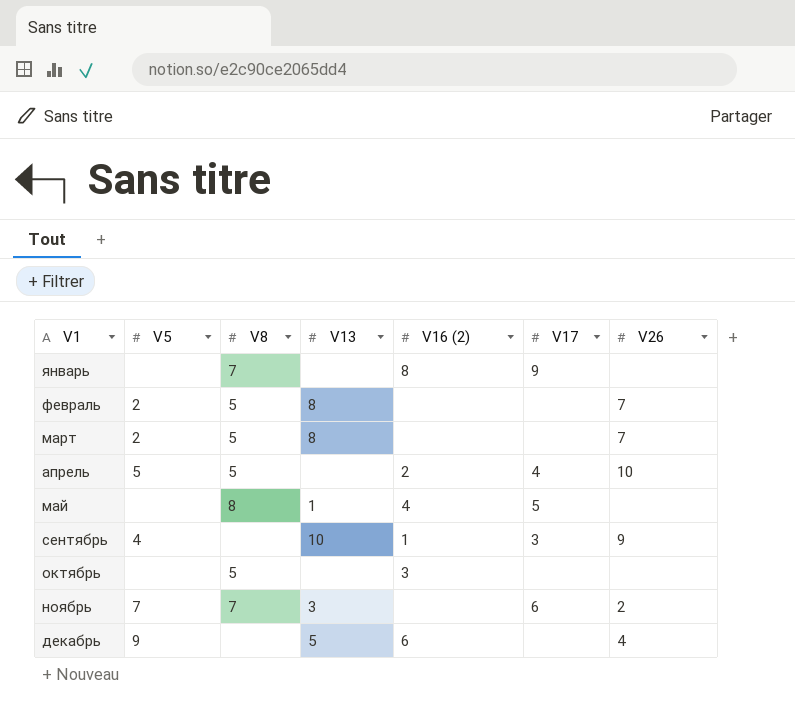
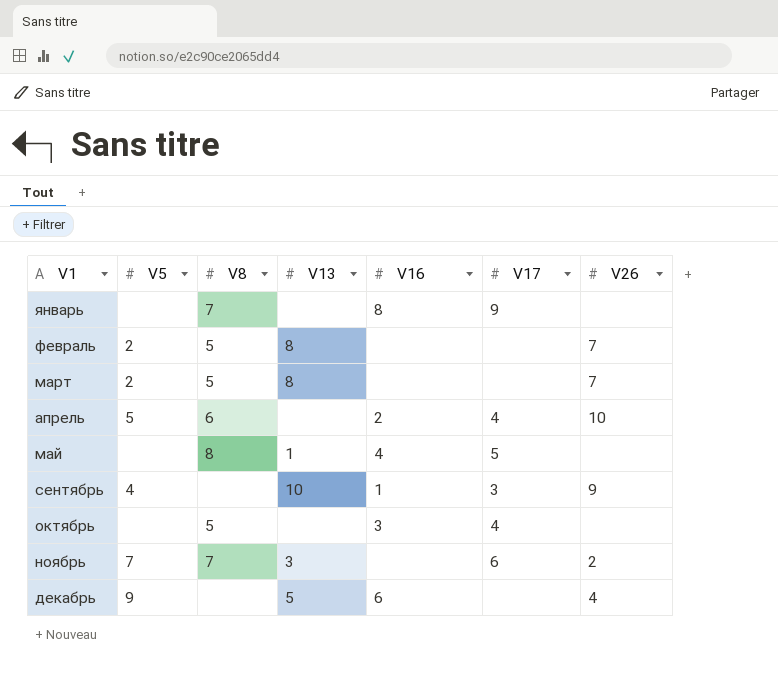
column name: V16 (2) -> V16
апрель | V8: 5 -> 6
октябрь | V17: none -> 4

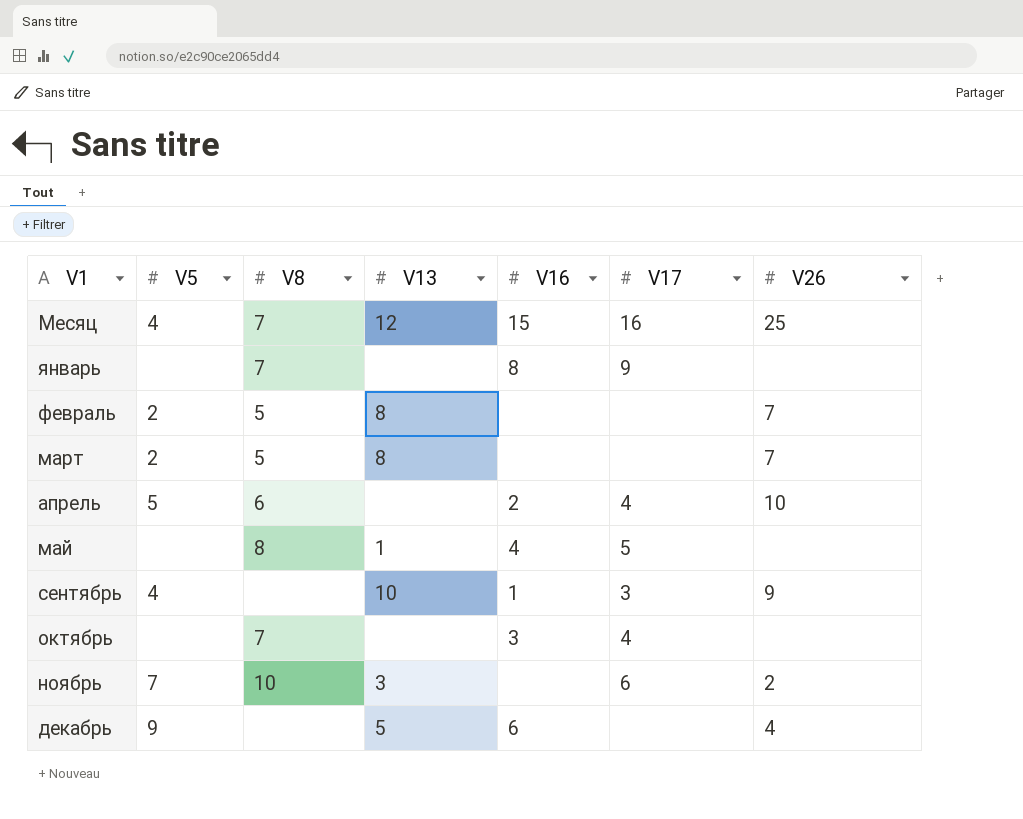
row Месяц: none -> 4 | 7 | 12 | 15 | 16 | 25
октябрь | V8: 5 -> 7
ноябрь | V8: 7 -> 10

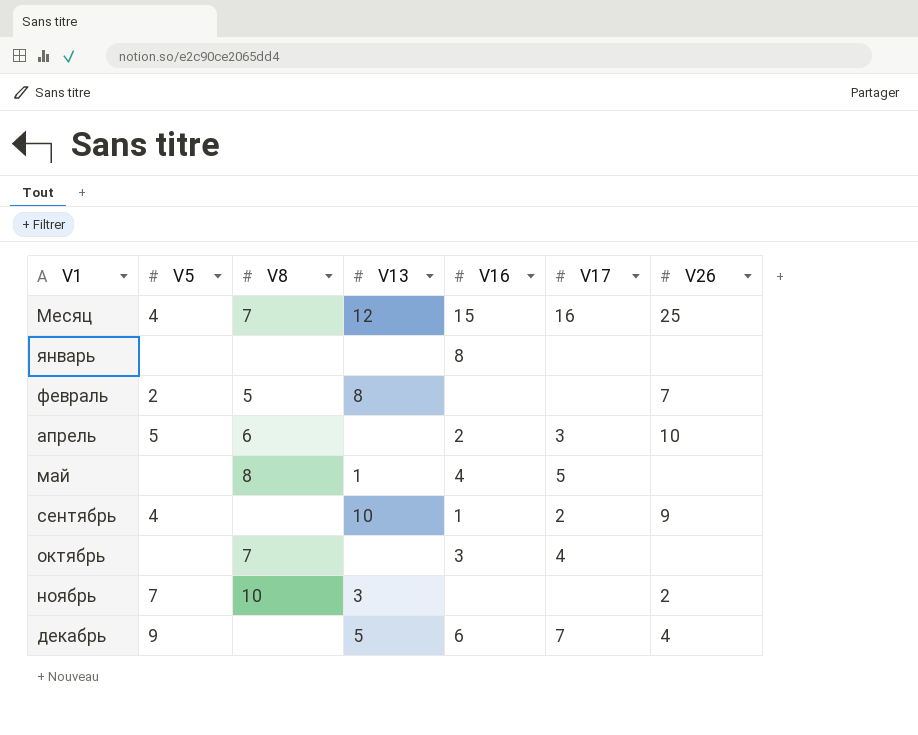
row март: 2 | 5 | 8 | none | none | 7 -> none
январь | V8: 7 -> none
январь | V17: 9 -> none
апрель | V17: 4 -> 3
сентябрь | V17: 3 -> 2
ноябрь | V17: 6 -> none
декабрь | V17: none -> 7

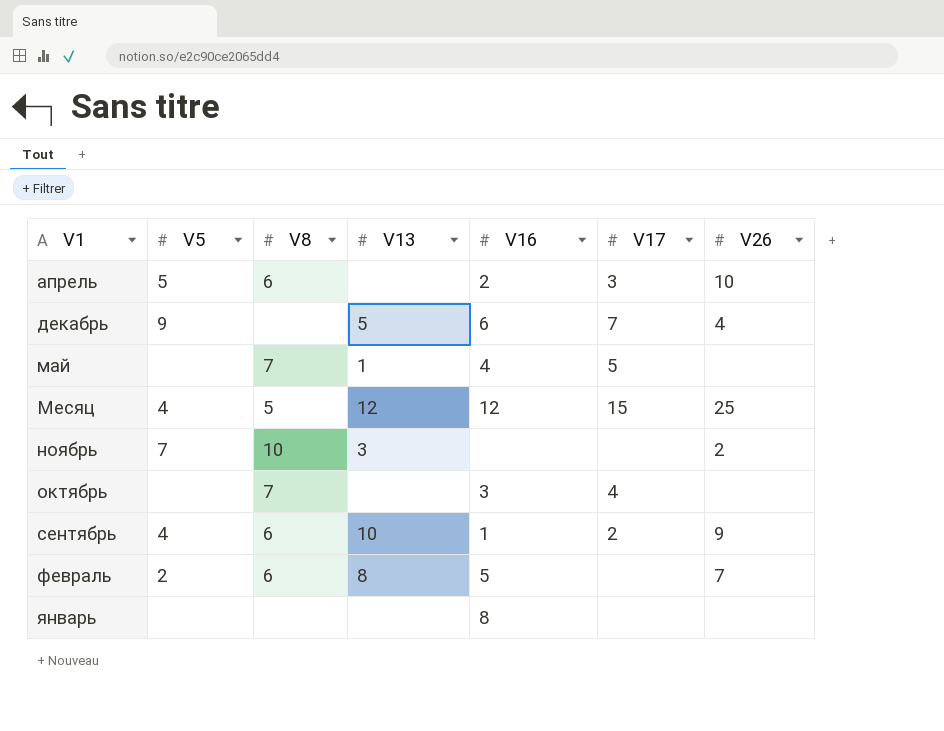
row order: none -> V1 ascending
май | V8: 8 -> 7
Месяц | V8: 7 -> 5
Месяц | V16: 15 -> 12
Месяц | V17: 16 -> 15
сентябрь | V8: none -> 6
февраль | V8: 5 -> 6
февраль | V16: none -> 5

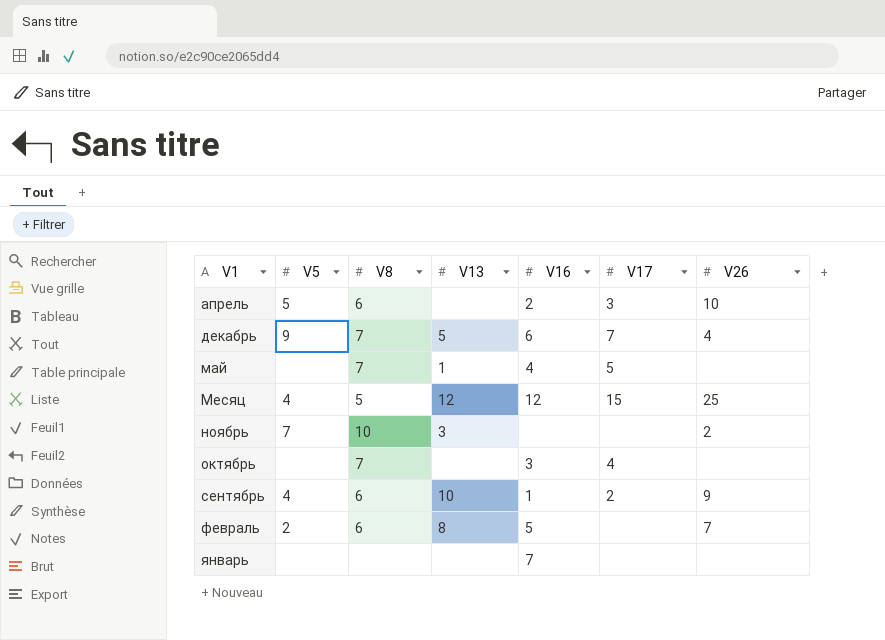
декабрь | V8: none -> 7
январь | V16: 8 -> 7

